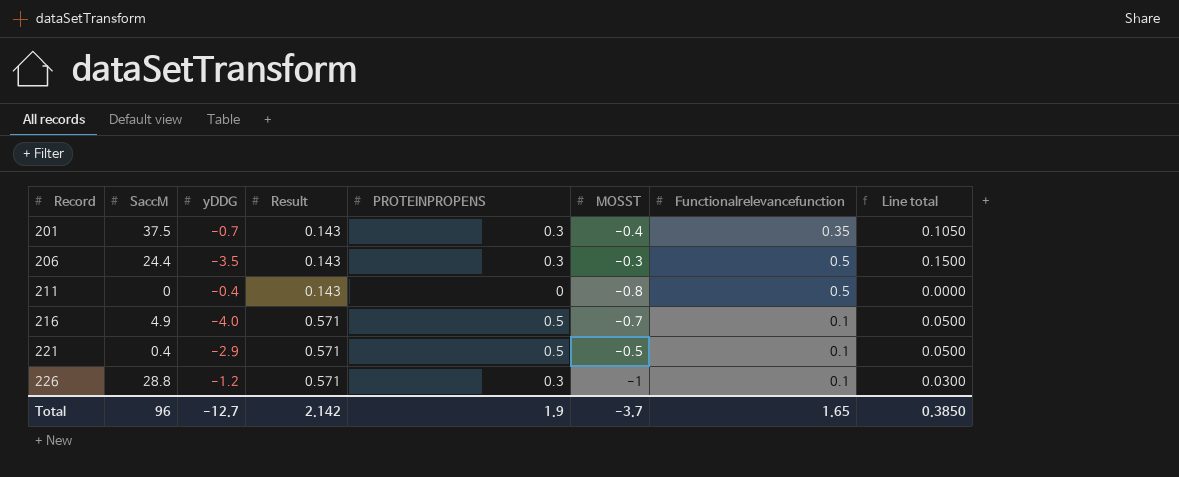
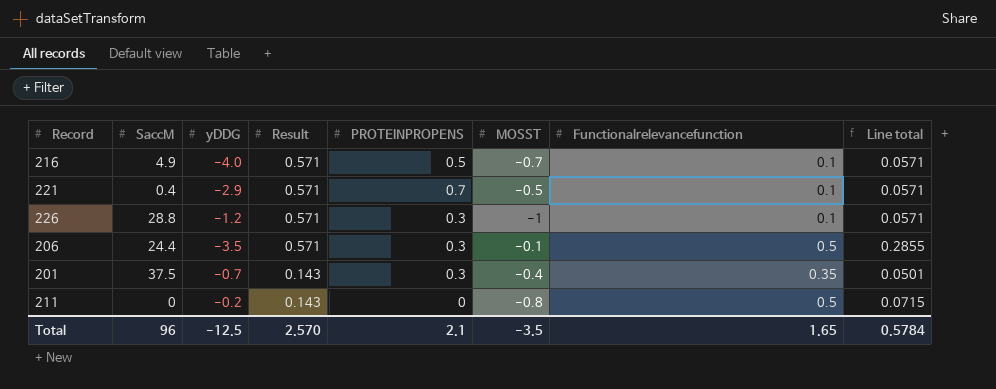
row order: Record ascending -> Result descending
column Line total | formula: [PROTEINPROPENS] * [Functionalrelevancefunction] -> [Result] * [Functionalrelevancefunction]
221 | PROTEINPROPENS: 0.5 -> 0.7
206 | Result: 0.143 -> 0.571
206 | MOSST: -0.3 -> -0.1
211 | yDDG: -0.4 -> -0.2
Total | yDDG: -12.7 -> -12.5
Total | Result: 2.142 -> 2.570
Total | PROTEINPROPENS: 1.9 -> 2.1
Total | MOSST: -3.7 -> -3.5
Total | Line total: 0.3850 -> 0.5784

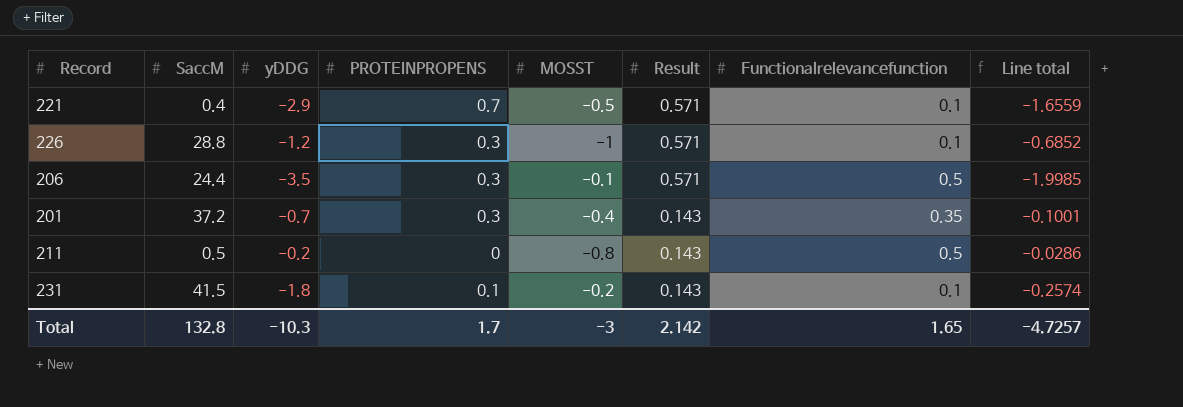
column Result | position: 4 -> 6
column Line total | formula: [Result] * [Functionalrelevancefunction] -> [yDDG] * [Result]
row 216: 4.9 | -4.0 | 0.571 | 0.5 | -0.7 | 0.1 | 0.0571 -> none
201 | SaccM: 37.5 -> 37.2
211 | SaccM: 0 -> 0.5
row 231: none -> 41.5 | -1.8 | 0.1 | -0.2 | 0.143 | 0.1 | -0.2574
Total | SaccM: 96 -> 132.8
Total | yDDG: -12.5 -> -10.3
Total | PROTEINPROPENS: 2.1 -> 1.7
Total | MOSST: -3.5 -> -3
Total | Result: 2.570 -> 2.142
Total | Line total: 0.5784 -> -4.7257

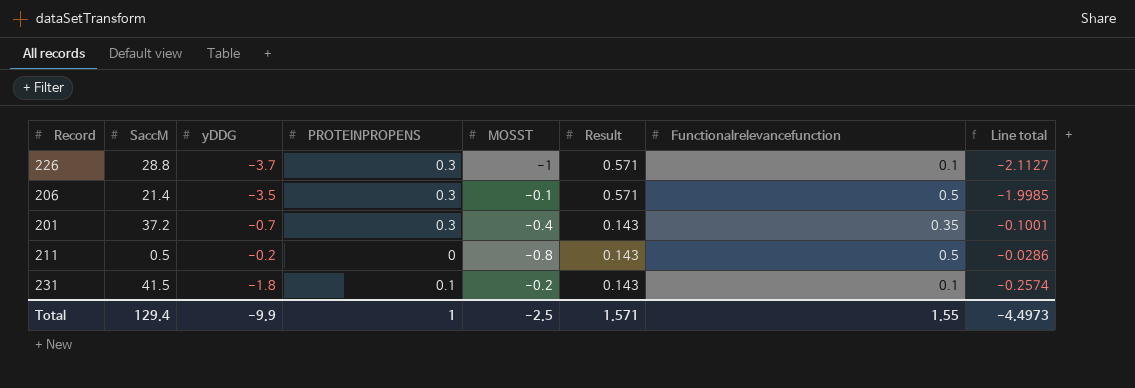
row 221: 0.4 | -2.9 | 0.7 | -0.5 | 0.571 | 0.1 | -1.6559 -> none
226 | yDDG: -1.2 -> -3.7
226 | Line total: -0.6852 -> -2.1127
206 | SaccM: 24.4 -> 21.4
Total | SaccM: 132.8 -> 129.4
Total | yDDG: -10.3 -> -9.9
Total | PROTEINPROPENS: 1.7 -> 1
Total | MOSST: -3 -> -2.5
Total | Result: 2.142 -> 1.571
Total | Functionalrelevancefunction: 1.65 -> 1.55
Total | Line total: -4.7257 -> -4.4973

